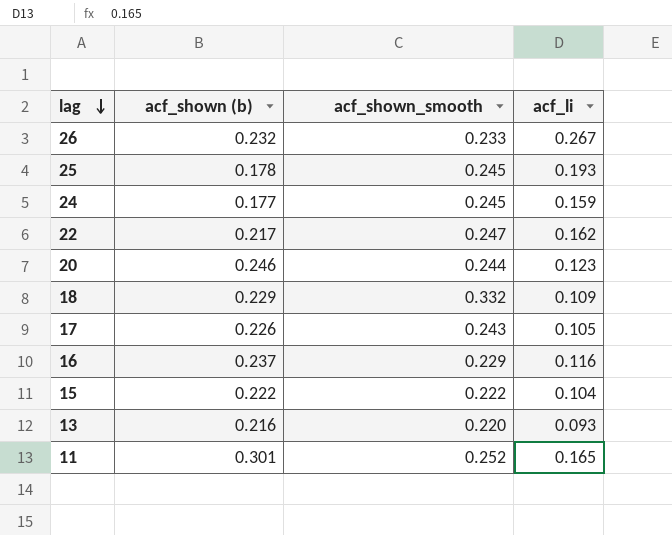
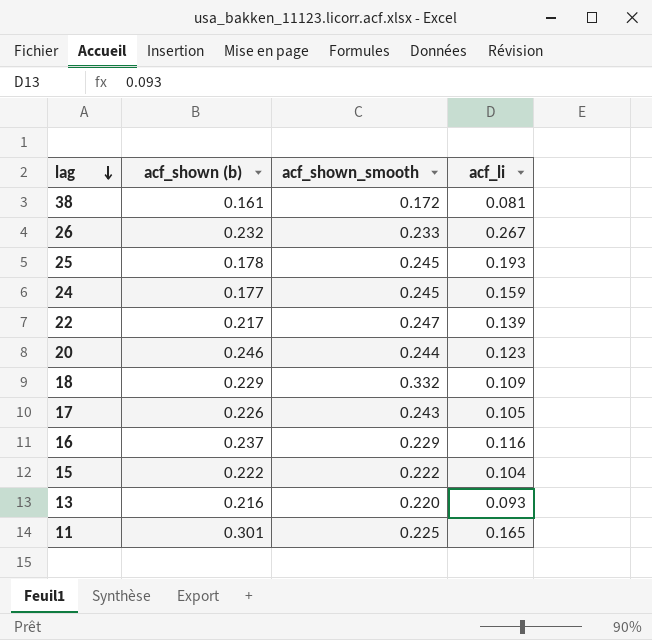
row 38: none -> 0.161 | 0.172 | 0.081
22 | acf_li: 0.162 -> 0.139
11 | acf_shown_smooth: 0.252 -> 0.225

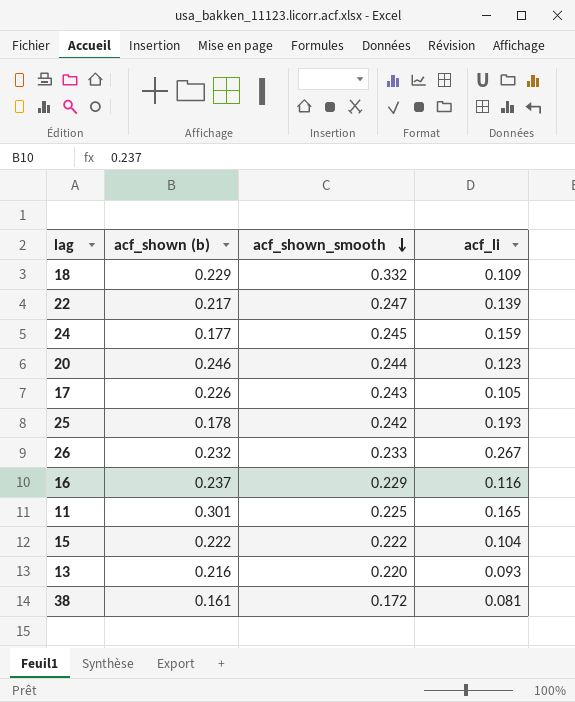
row order: lag descending -> acf_shown_smooth descending
25 | acf_shown_smooth: 0.245 -> 0.242

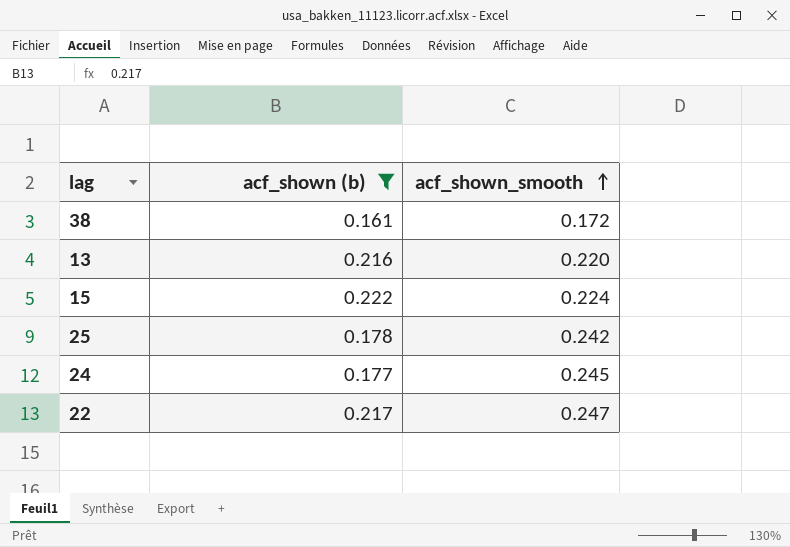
filter: none -> acf_shown (b) <= 0.222
row order: acf_shown_smooth descending -> acf_shown_smooth ascending
column acf_li | position: 4 -> none
15 | acf_shown_smooth: 0.222 -> 0.224

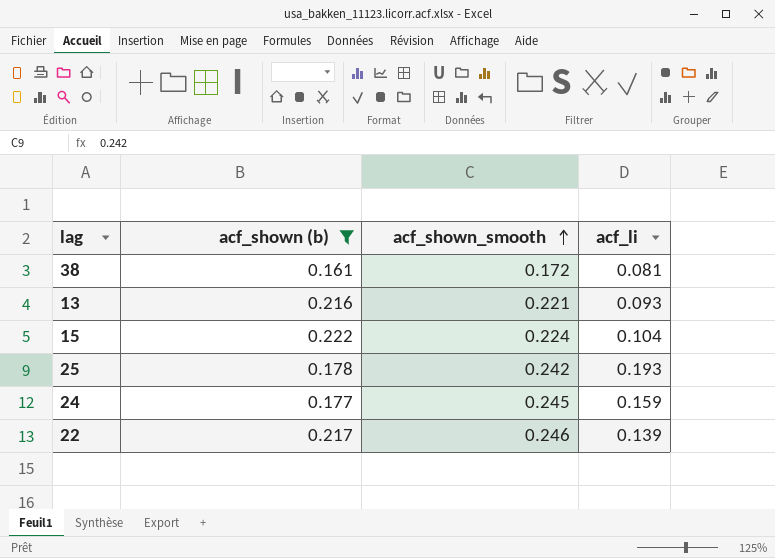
column acf_li | position: none -> 4
13 | acf_shown_smooth: 0.220 -> 0.221
22 | acf_shown_smooth: 0.247 -> 0.246

